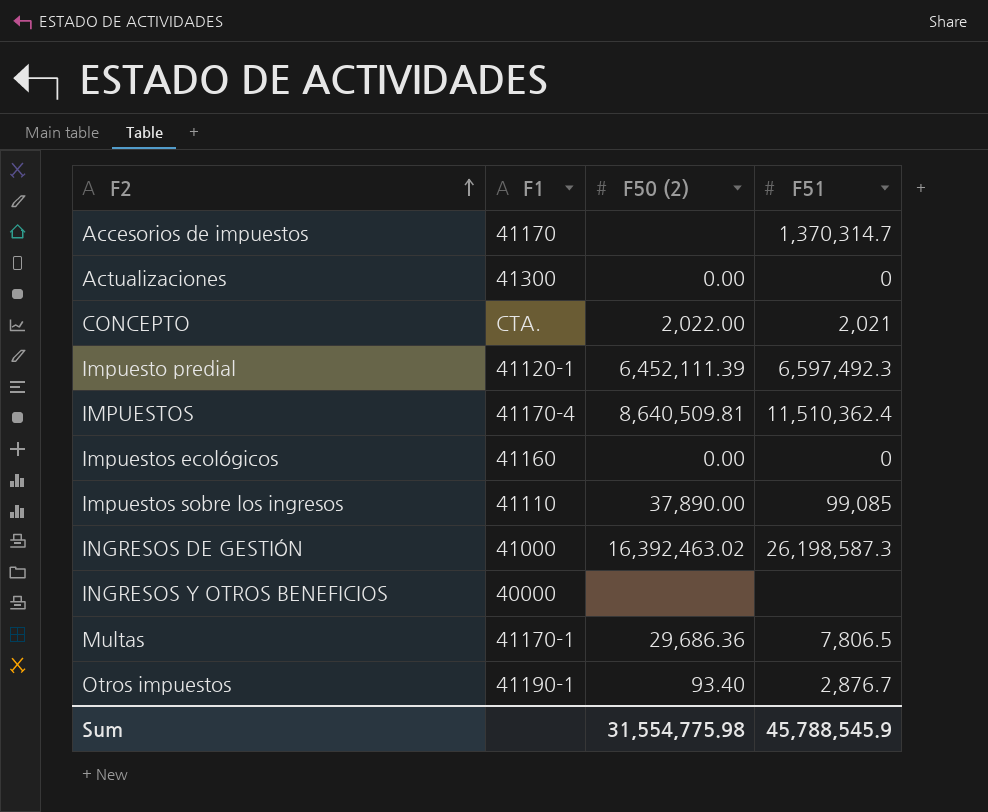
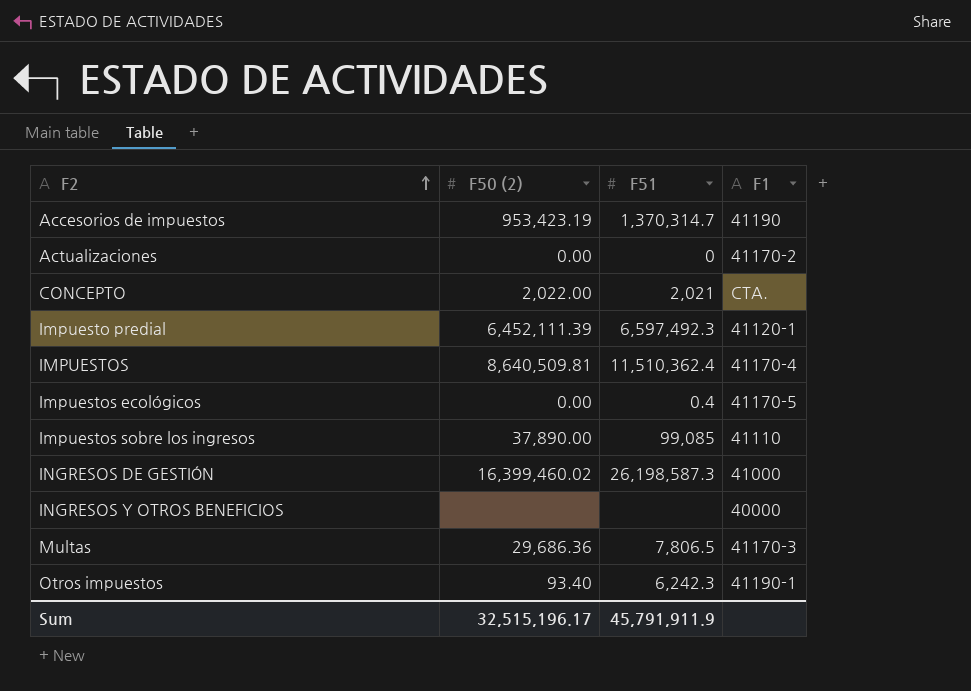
column F1 | position: 2 -> 4
Accesorios de impuestos | F50 (2): none -> 953,423.19
Accesorios de impuestos | F1: 41170 -> 41190
Actualizaciones | F1: 41300 -> 41170-2
Impuestos ecológicos | F51: 0 -> 0.4
Impuestos ecológicos | F1: 41160 -> 41170-5
INGRESOS DE GESTIÓN | F50 (2): 16,392,463.02 -> 16,399,460.02
Multas | F1: 41170-1 -> 41170-3
Otros impuestos | F51: 2,876.7 -> 6,242.3
Sum | F50 (2): 31,554,775.98 -> 32,515,196.17
Sum | F51: 45,788,545.9 -> 45,791,911.9

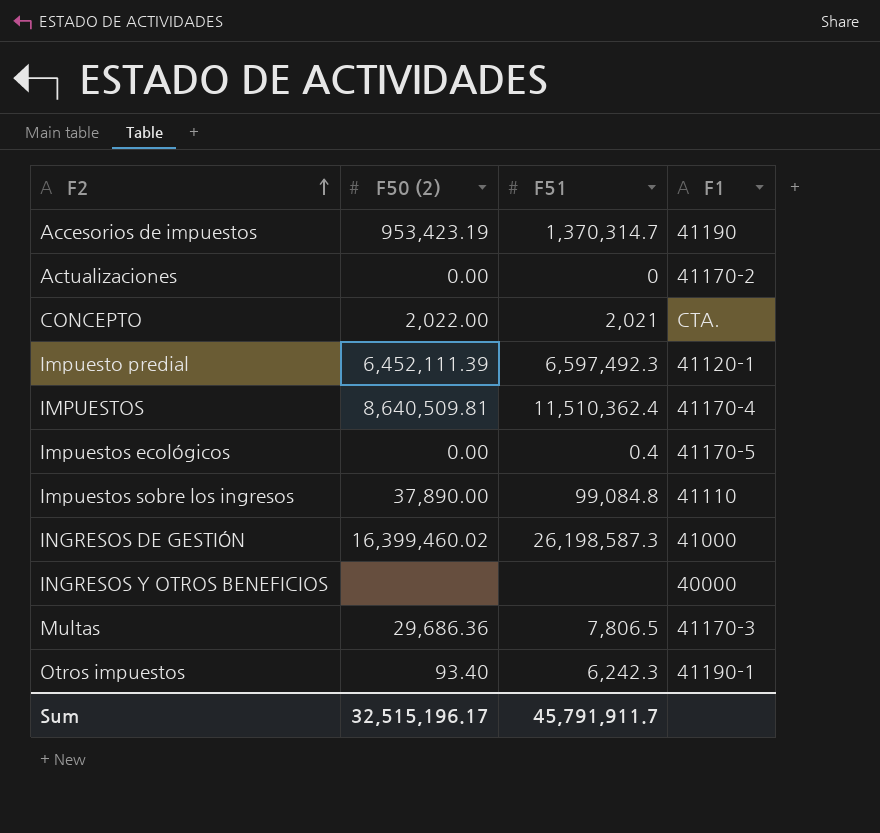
Impuestos sobre los ingresos | F51: 99,085 -> 99,084.8
Sum | F51: 45,791,911.9 -> 45,791,911.7

